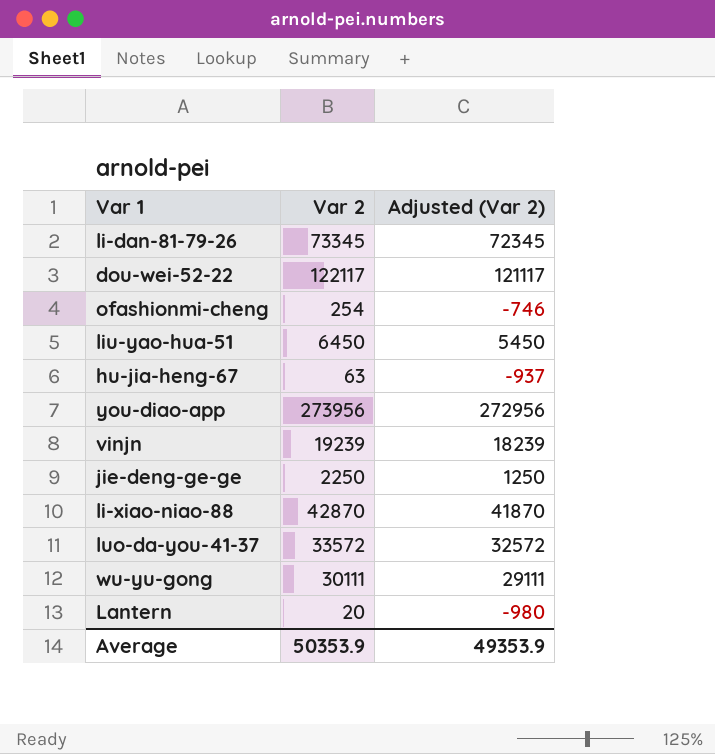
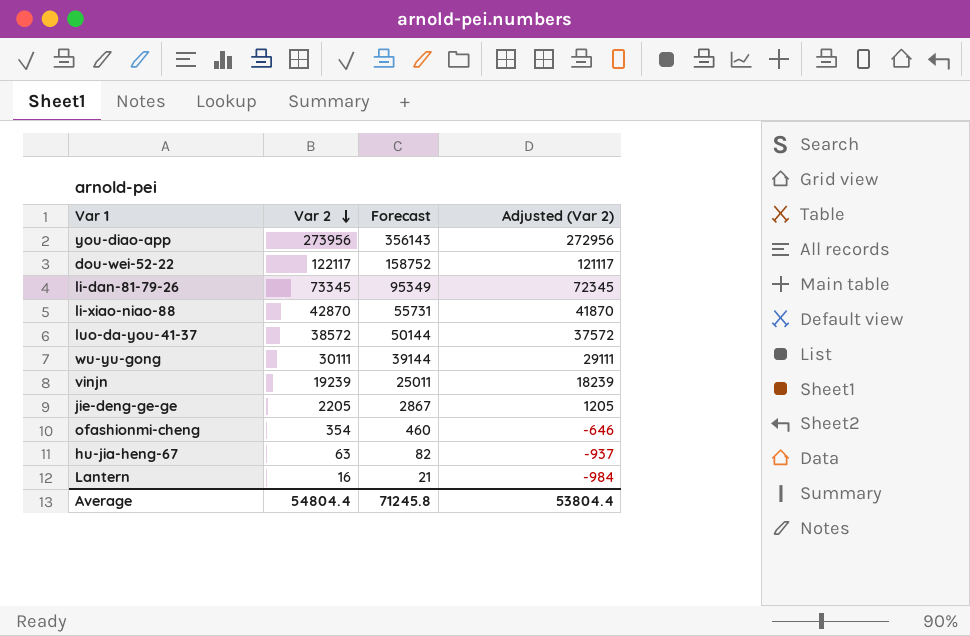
row order: none -> Var 2 descending
column Forecast | formula: none -> [Var 2] * 1.3
row liu-yao-hua-51: 6450 | 5450 -> none
luo-da-you-41-37 | Var 2: 33572 -> 38572
luo-da-you-41-37 | Adjusted (Var 2): 32572 -> 37572
jie-deng-ge-ge | Var 2: 2250 -> 2205
jie-deng-ge-ge | Adjusted (Var 2): 1250 -> 1205
ofashionmi-cheng | Var 2: 254 -> 354
ofashionmi-cheng | Adjusted (Var 2): -746 -> -646
Lantern | Var 2: 20 -> 16
Lantern | Adjusted (Var 2): -980 -> -984
Average | Var 2: 50353.9 -> 54804.4
Average | Adjusted (Var 2): 49353.9 -> 53804.4

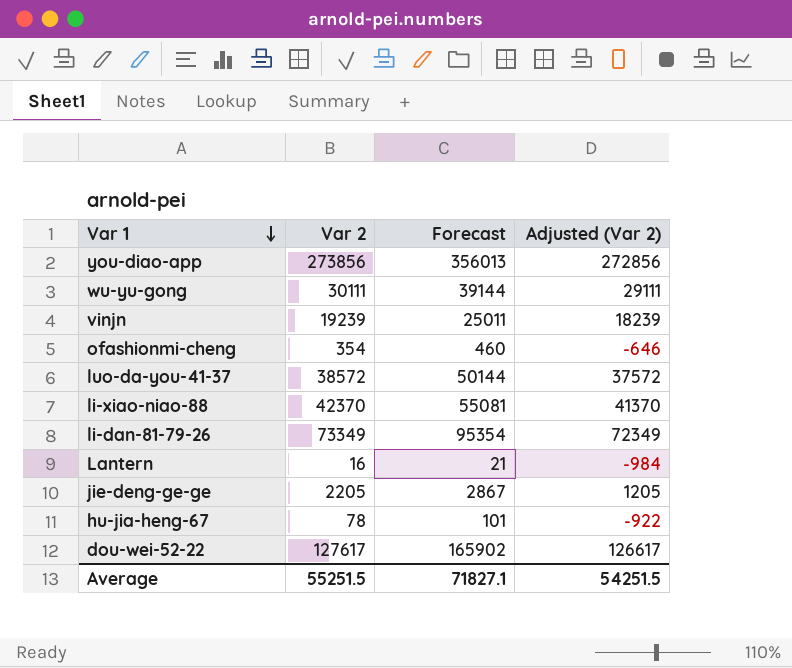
row order: Var 2 descending -> Var 1 descending
you-diao-app | Var 2: 273956 -> 273856
you-diao-app | Forecast: 356143 -> 356013
you-diao-app | Adjusted (Var 2): 272956 -> 272856
li-xiao-niao-88 | Var 2: 42870 -> 42370
li-xiao-niao-88 | Forecast: 55731 -> 55081
li-xiao-niao-88 | Adjusted (Var 2): 41870 -> 41370
li-dan-81-79-26 | Var 2: 73345 -> 73349
li-dan-81-79-26 | Forecast: 95349 -> 95354
li-dan-81-79-26 | Adjusted (Var 2): 72345 -> 72349
hu-jia-heng-67 | Var 2: 63 -> 78
hu-jia-heng-67 | Forecast: 82 -> 101
hu-jia-heng-67 | Adjusted (Var 2): -937 -> -922
dou-wei-52-22 | Var 2: 122117 -> 127617
dou-wei-52-22 | Forecast: 158752 -> 165902
dou-wei-52-22 | Adjusted (Var 2): 121117 -> 126617
Average | Var 2: 54804.4 -> 55251.5
Average | Forecast: 71245.8 -> 71827.1
Average | Adjusted (Var 2): 53804.4 -> 54251.5

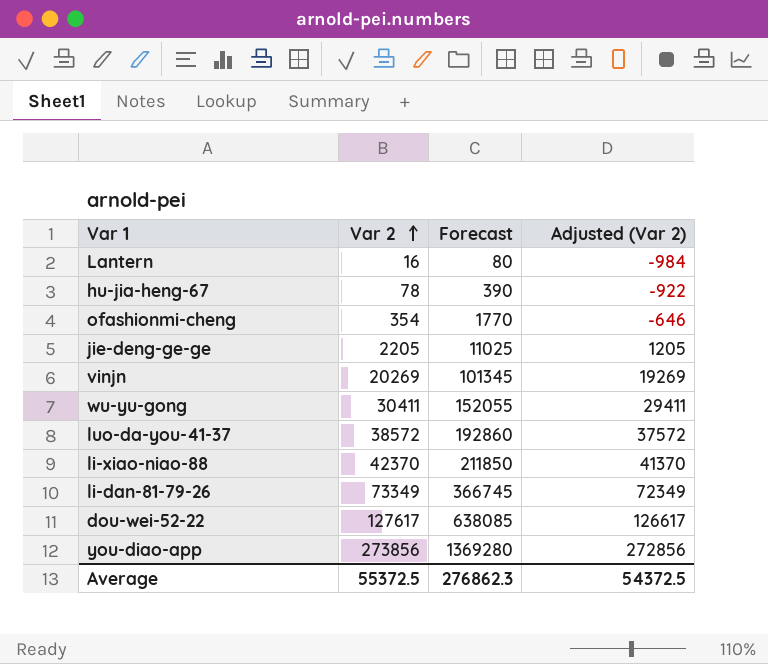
row order: Var 1 descending -> Var 2 ascending
column Forecast | formula: [Var 2] * 1.3 -> [Var 2] * 5
vinjn | Var 2: 19239 -> 20269
vinjn | Adjusted (Var 2): 18239 -> 19269
wu-yu-gong | Var 2: 30111 -> 30411
wu-yu-gong | Adjusted (Var 2): 29111 -> 29411
Average | Var 2: 55251.5 -> 55372.5
Average | Forecast: 71827.1 -> 276862.3
Average | Adjusted (Var 2): 54251.5 -> 54372.5

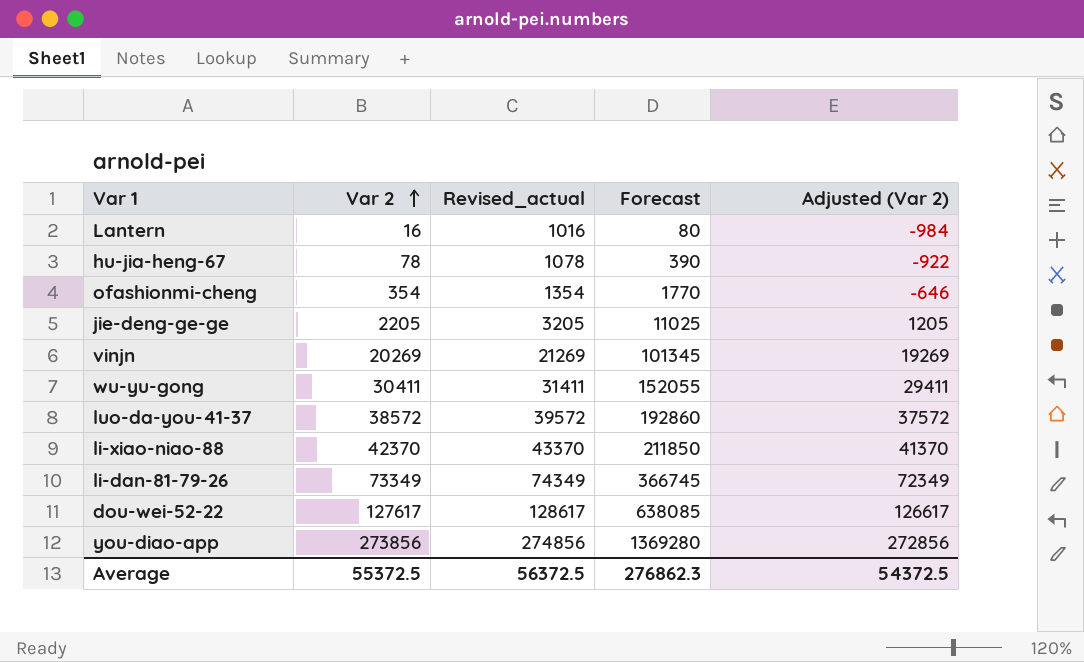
column Revised_actual | formula: none -> [Var 2] + 1000

